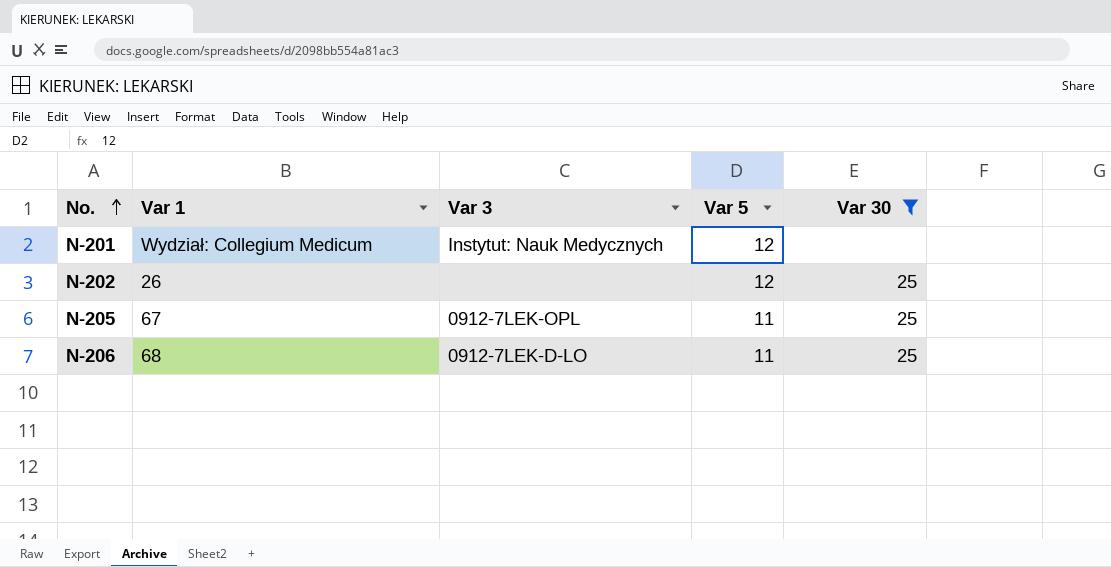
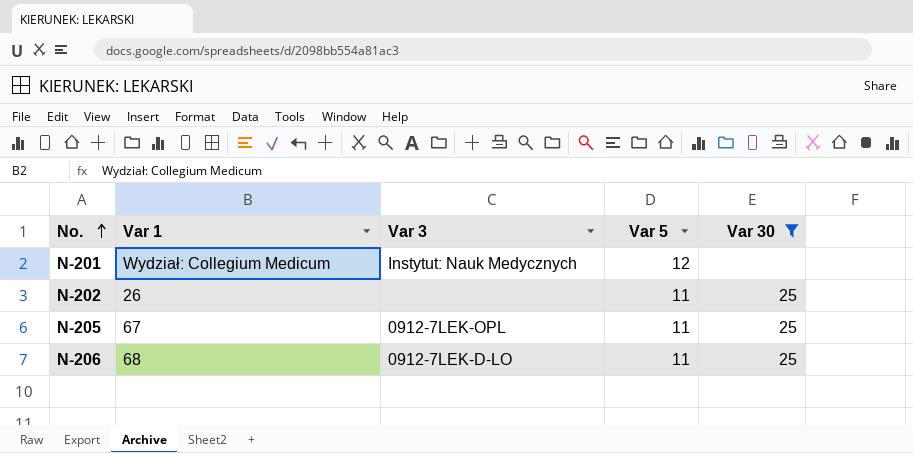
N-202 | Var 5: 12 -> 11

